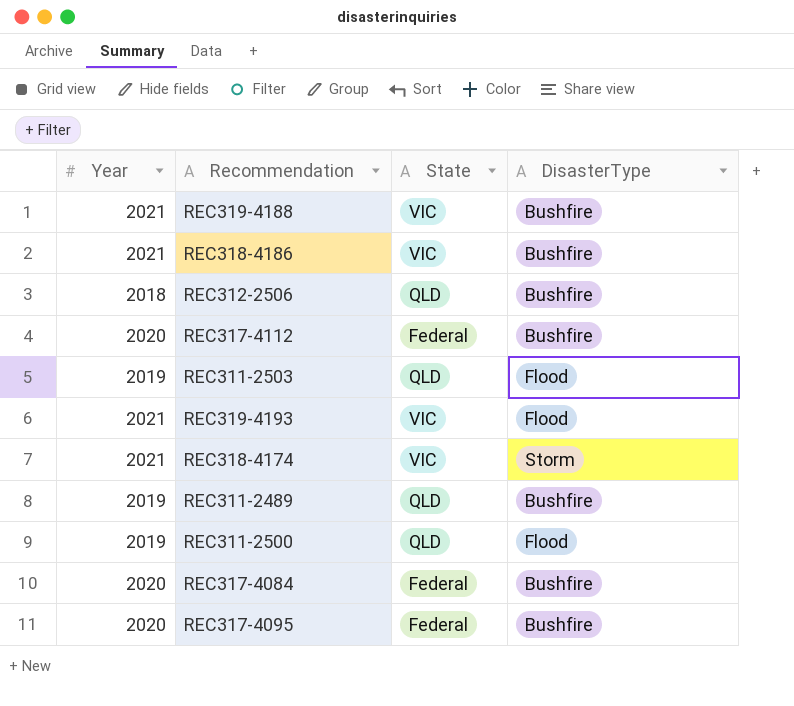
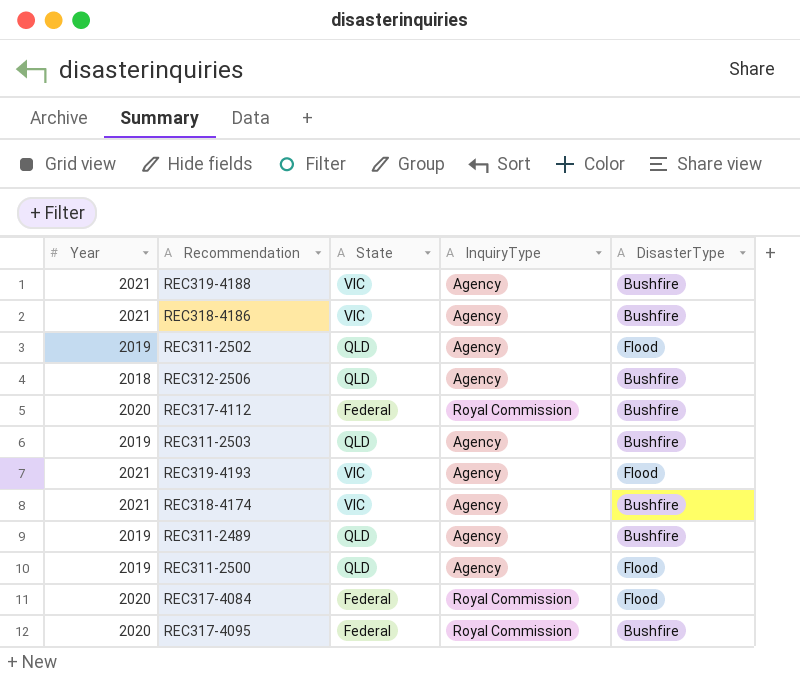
column InquiryType | position: none -> 4
row REC311-2502: none -> 2019 | QLD | Agency | Flood
REC311-2503 | DisasterType: Flood -> Bushfire
REC318-4174 | DisasterType: Storm -> Bushfire
REC317-4084 | DisasterType: Bushfire -> Flood

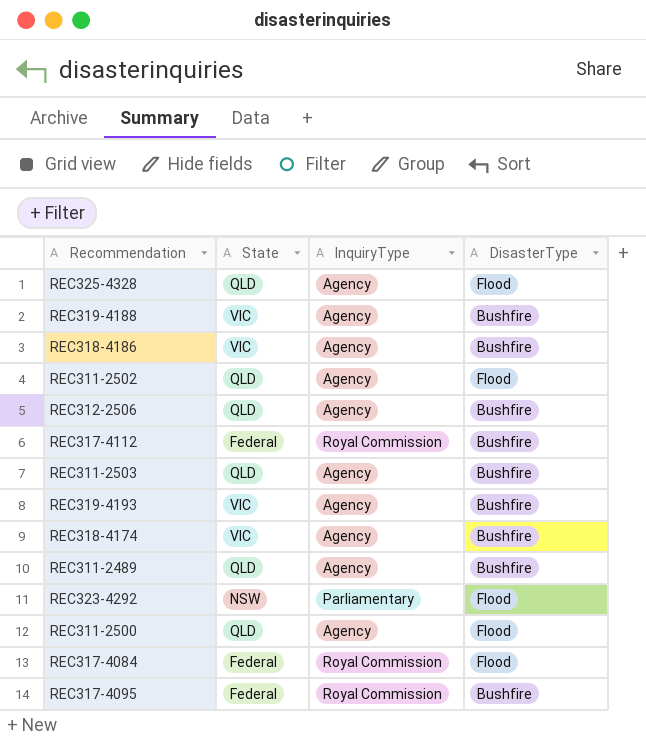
column Year | position: 1 -> none
row REC325-4328: none -> QLD | Agency | Flood
REC319-4193 | DisasterType: Flood -> Bushfire
row REC323-4292: none -> NSW | Parliamentary | Flood

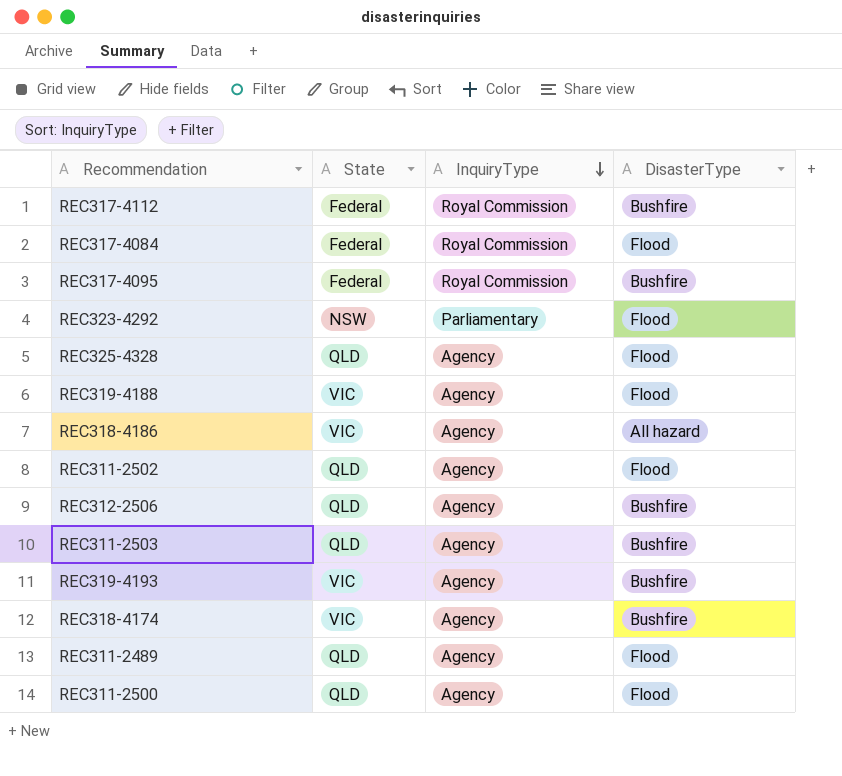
row order: none -> InquiryType descending
REC319-4188 | DisasterType: Bushfire -> Flood
REC318-4186 | DisasterType: Bushfire -> All hazard
REC311-2489 | DisasterType: Bushfire -> Flood

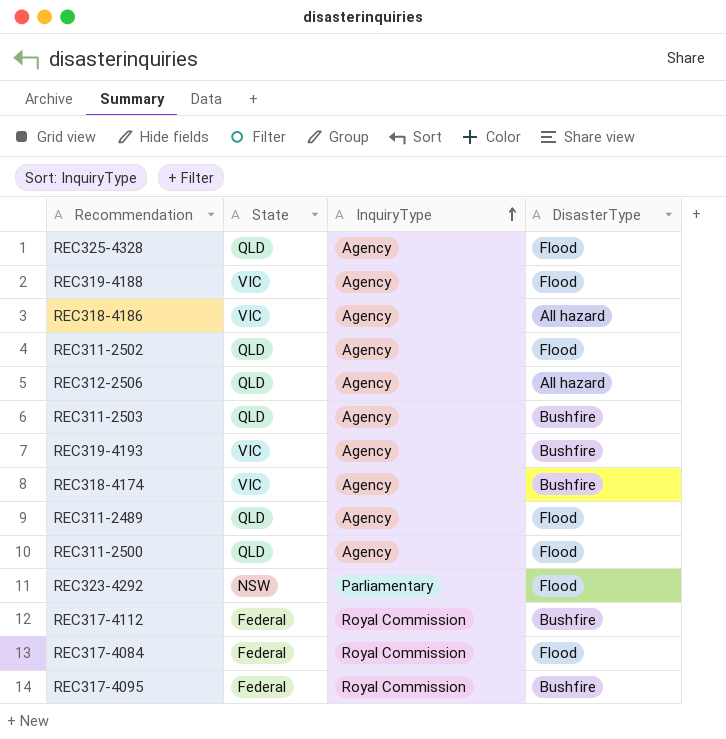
row order: InquiryType descending -> InquiryType ascending
REC312-2506 | DisasterType: Bushfire -> All hazard

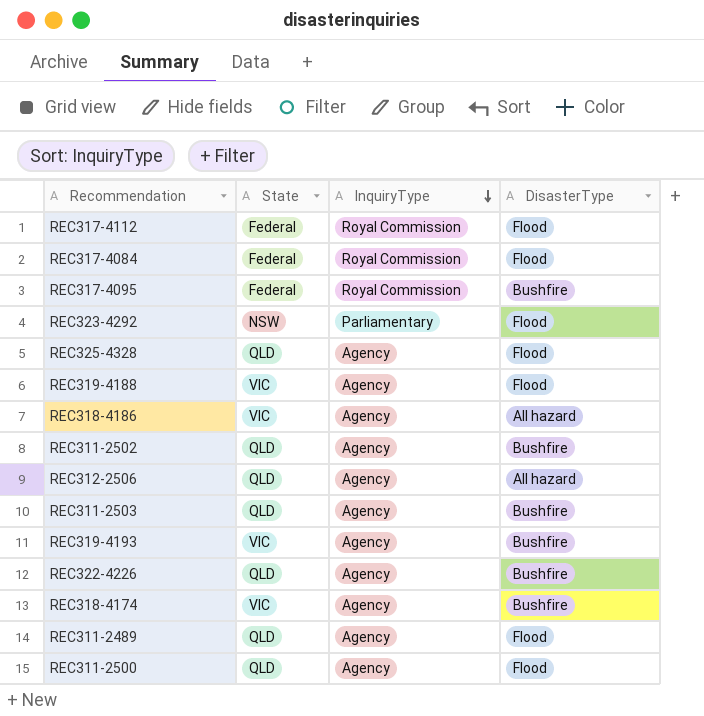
row order: InquiryType ascending -> InquiryType descending
REC317-4112 | DisasterType: Bushfire -> Flood
REC311-2502 | DisasterType: Flood -> Bushfire
row REC322-4226: none -> QLD | Agency | Bushfire

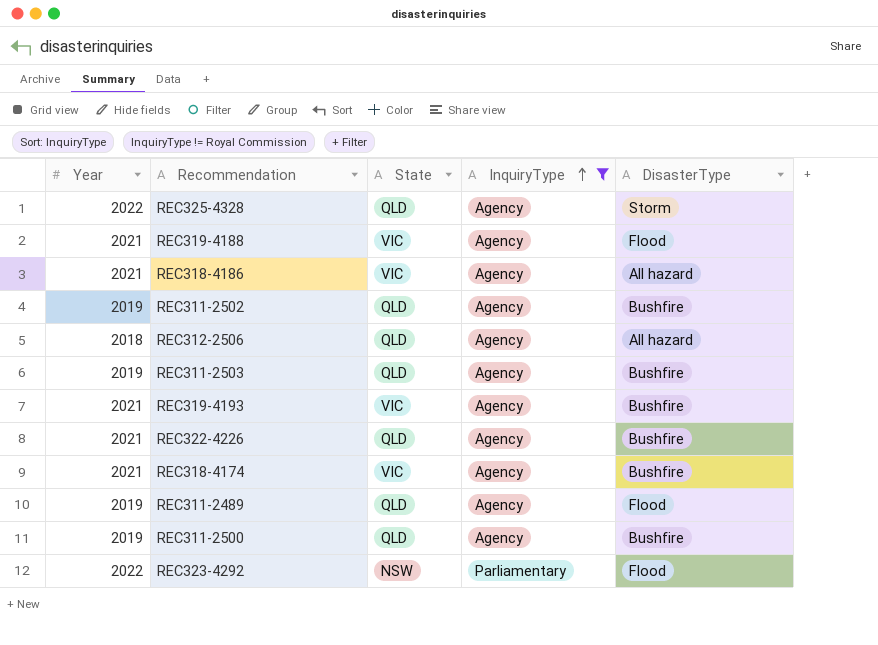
filter: none -> InquiryType != Royal Commission
row order: InquiryType descending -> InquiryType ascending
column Year | position: none -> 1
REC325-4328 | DisasterType: Flood -> Storm
REC311-2500 | DisasterType: Flood -> Bushfire

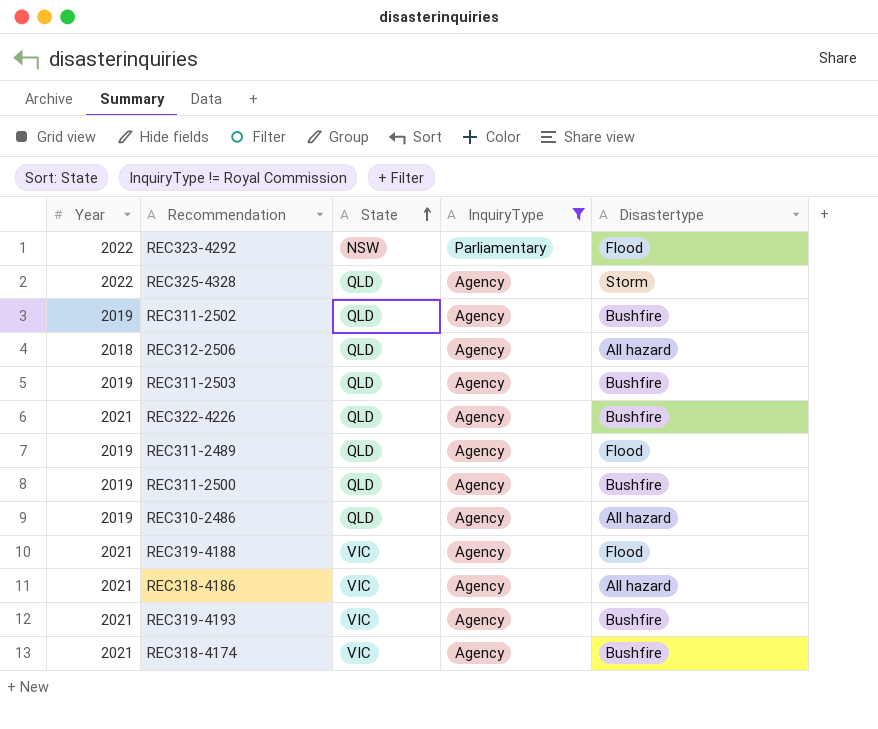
row order: InquiryType ascending -> State ascending
column name: DisasterType -> Disastertype
row REC310-2486: none -> 2019 | QLD | Agency | All hazard

